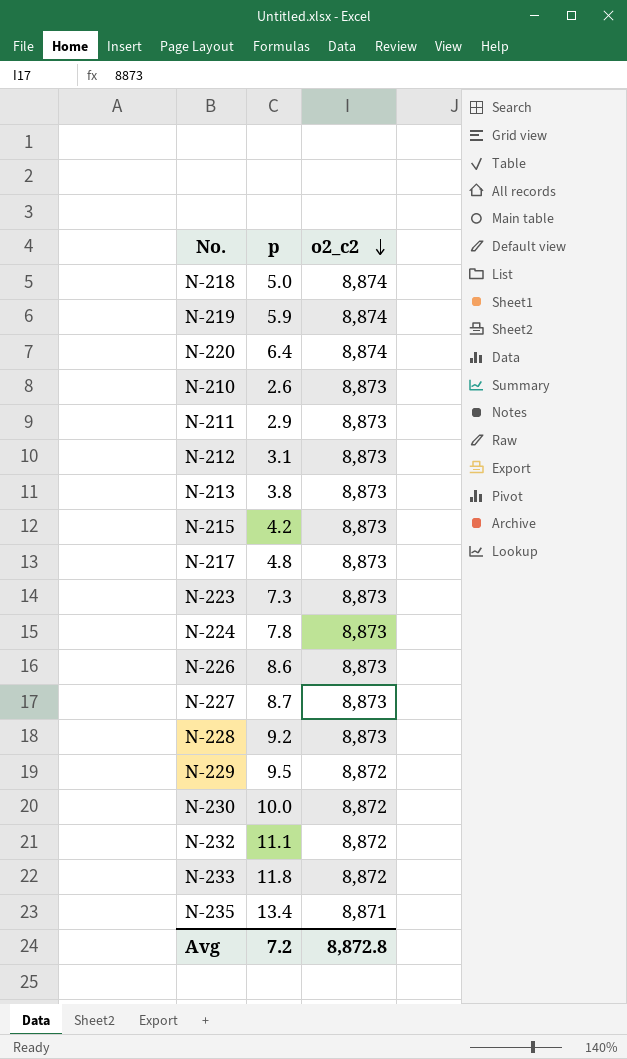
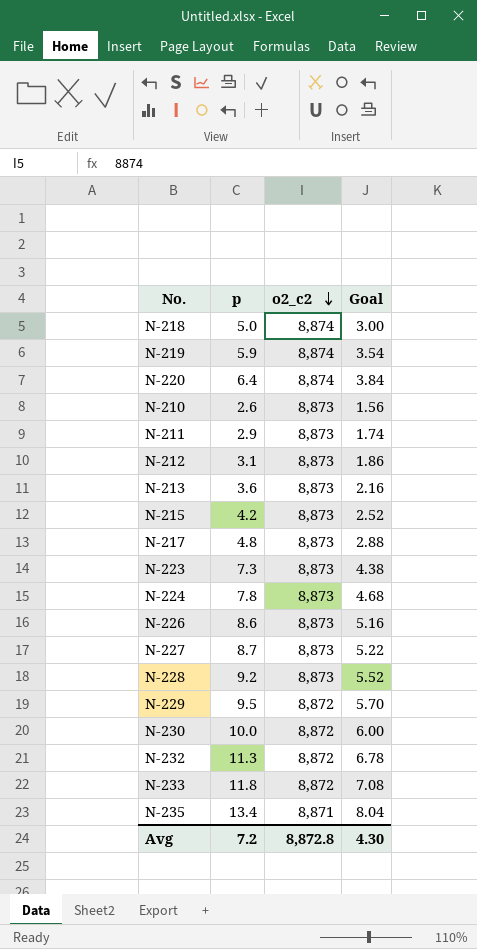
column Goal | formula: none -> [p] * 0.6
N-213 | p: 3.8 -> 3.6
N-232 | p: 11.1 -> 11.3

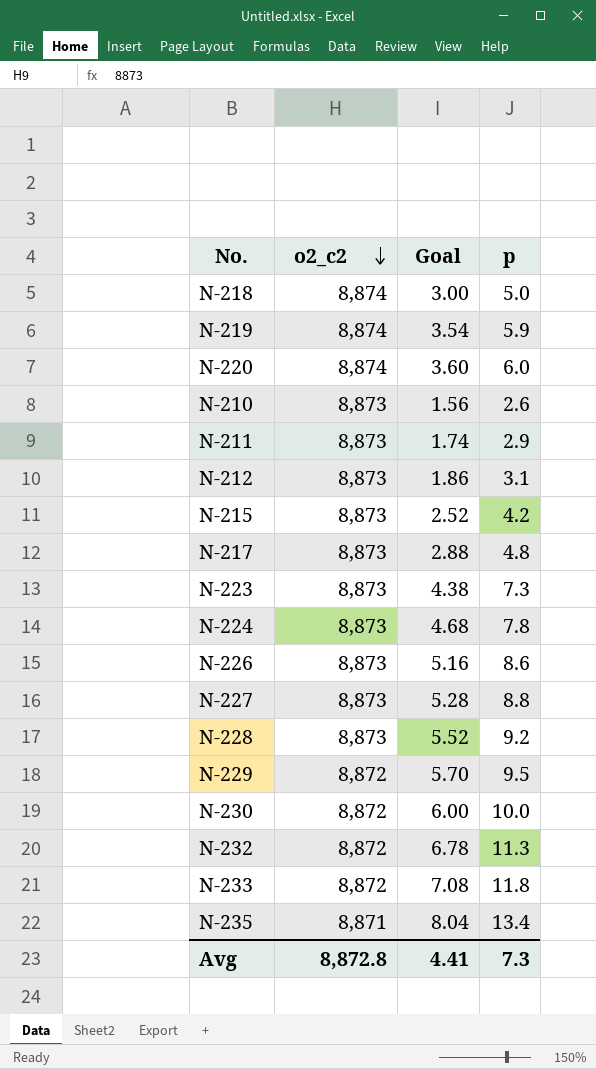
column p | position: 2 -> 4
row N-213: 3.6 | 8,873 | 2.16 -> none
N-220 | Goal: 3.84 -> 3.60
N-220 | p: 6.4 -> 6.0
N-227 | Goal: 5.22 -> 5.28
N-227 | p: 8.7 -> 8.8
Avg | Goal: 4.30 -> 4.41
Avg | p: 7.2 -> 7.3

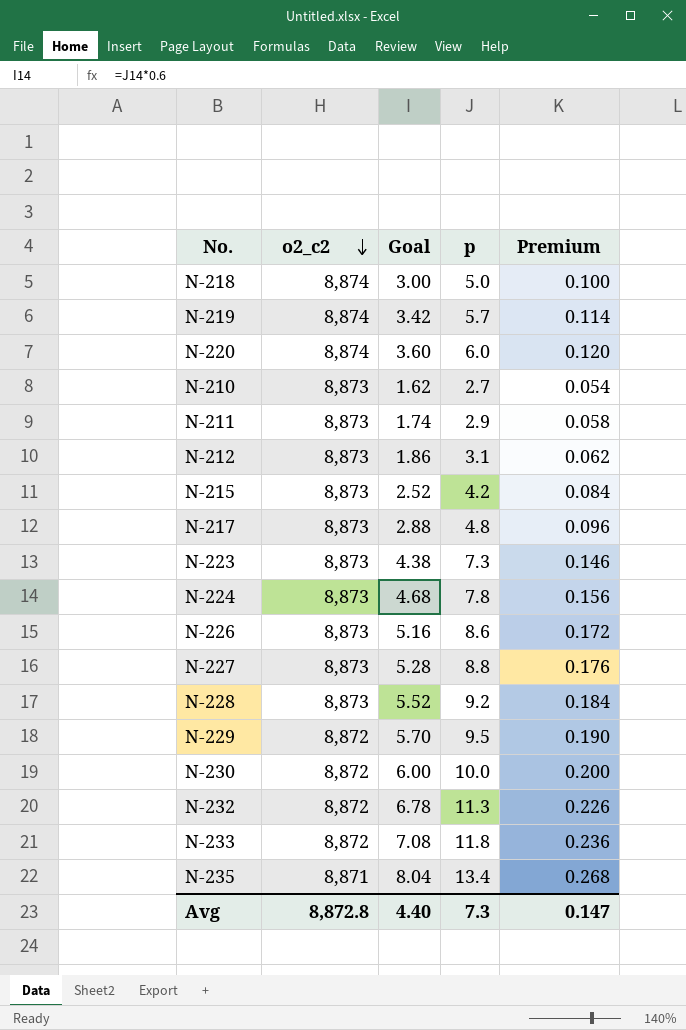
column Premium | formula: none -> [p] * 0.02
N-219 | Goal: 3.54 -> 3.42
N-219 | p: 5.9 -> 5.7
N-210 | Goal: 1.56 -> 1.62
N-210 | p: 2.6 -> 2.7
Avg | Goal: 4.41 -> 4.40

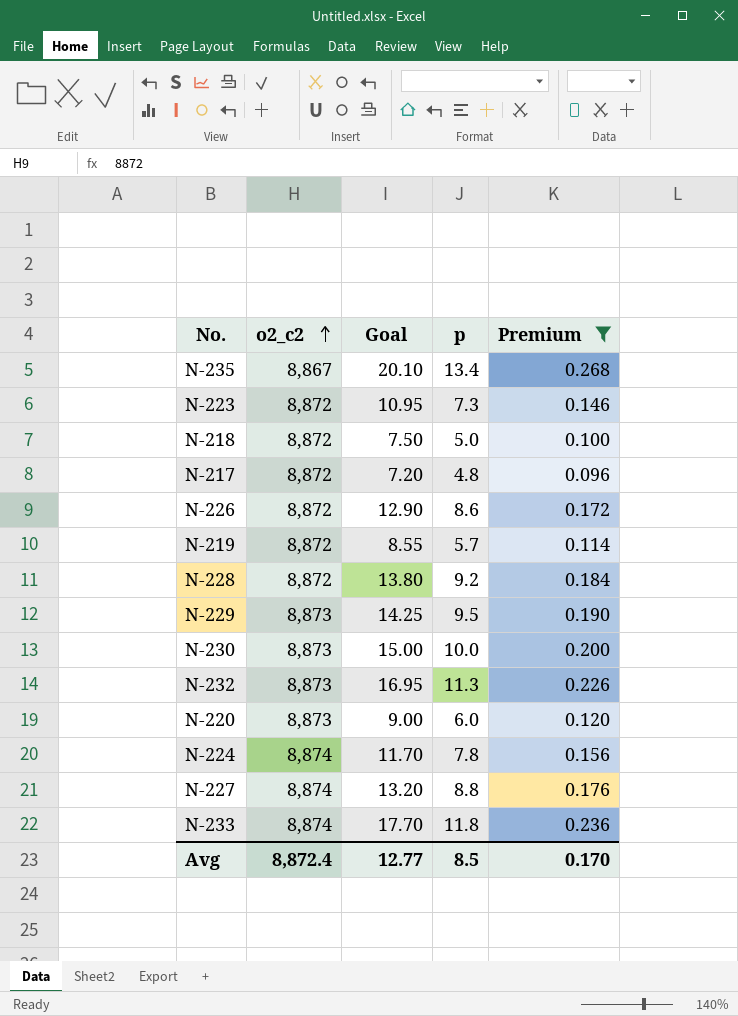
filter: none -> Premium >= 0.096
row order: o2_c2 descending -> o2_c2 ascending
column Goal | formula: [p] * 0.6 -> [p] * 1.5
N-235 | o2_c2: 8,871 -> 8,867
N-223 | o2_c2: 8,873 -> 8,872
N-218 | o2_c2: 8,874 -> 8,872
N-217 | o2_c2: 8,873 -> 8,872
N-226 | o2_c2: 8,873 -> 8,872
N-219 | o2_c2: 8,874 -> 8,872
N-228 | o2_c2: 8,873 -> 8,872
N-229 | o2_c2: 8,872 -> 8,873
N-230 | o2_c2: 8,872 -> 8,873
N-232 | o2_c2: 8,872 -> 8,873
N-220 | o2_c2: 8,874 -> 8,873
N-224 | o2_c2: 8,873 -> 8,874
N-227 | o2_c2: 8,873 -> 8,874
N-233 | o2_c2: 8,872 -> 8,874
Avg | o2_c2: 8,872.8 -> 8,872.4
Avg | Goal: 4.40 -> 12.77
Avg | p: 7.3 -> 8.5
Avg | Premium: 0.147 -> 0.170

